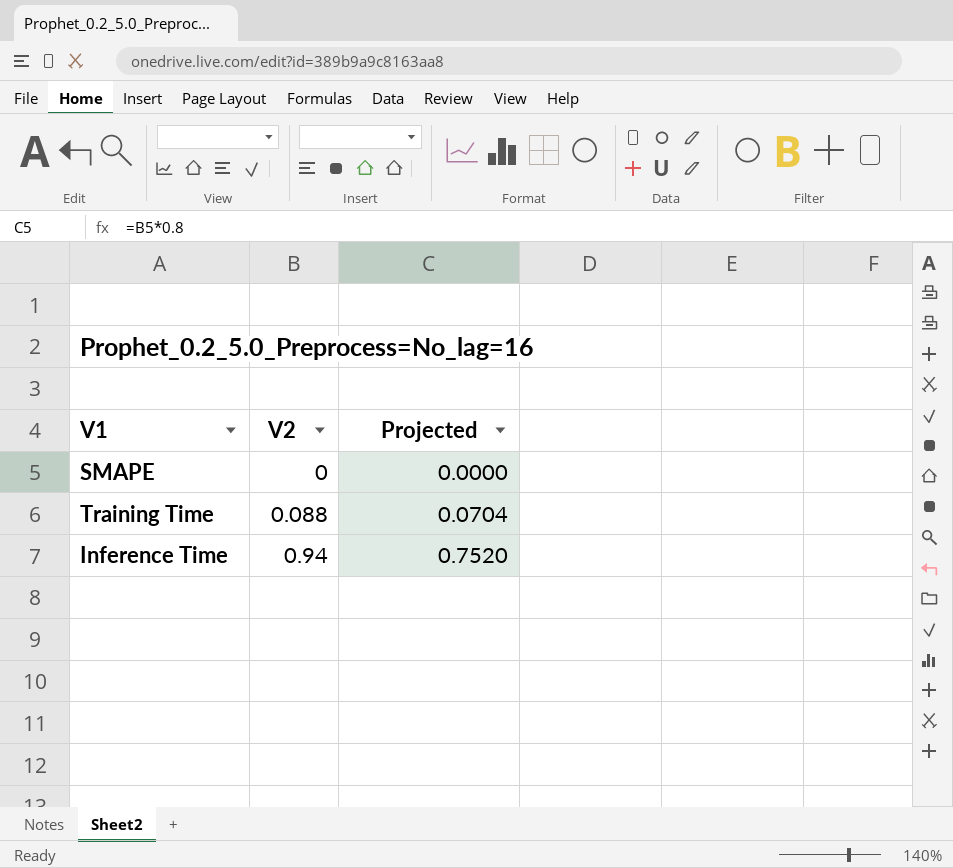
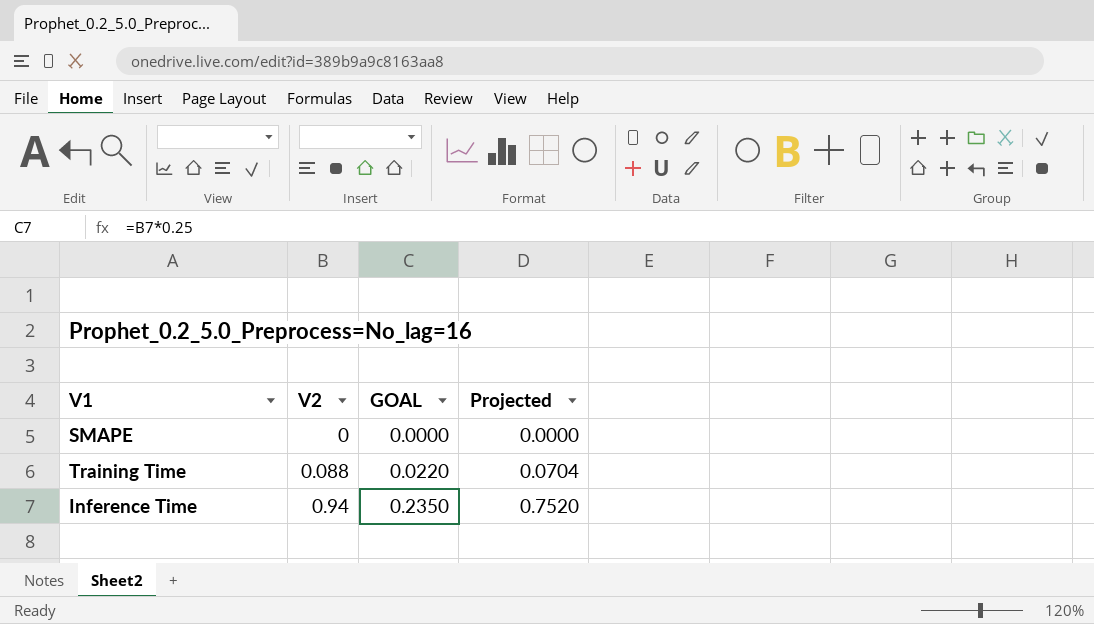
column GOAL | formula: none -> [V2] * 0.25

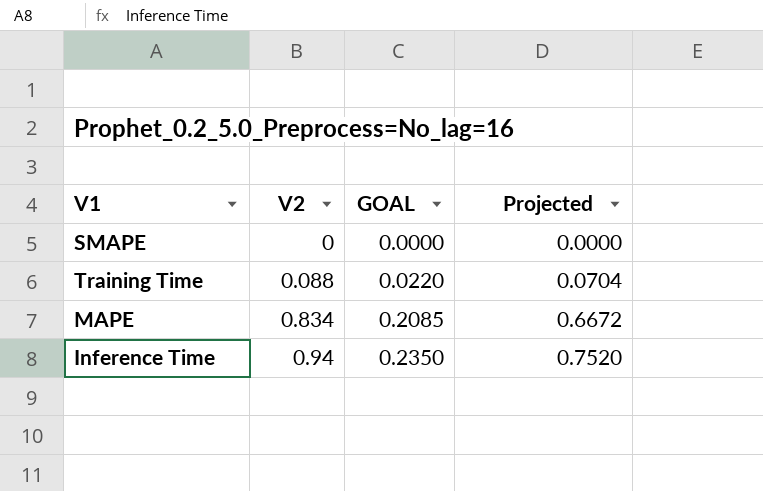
row MAPE: none -> 0.834 | 0.2085 | 0.6672

